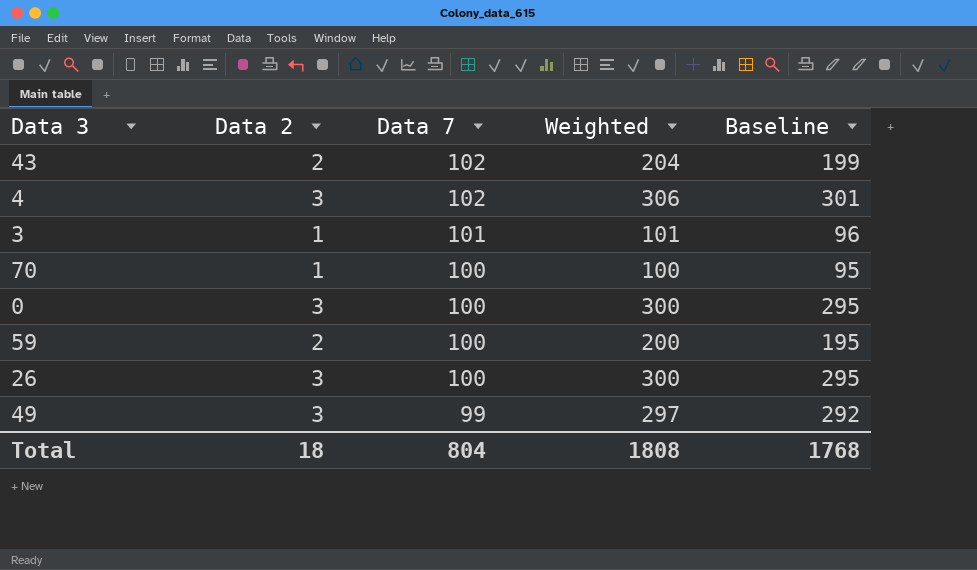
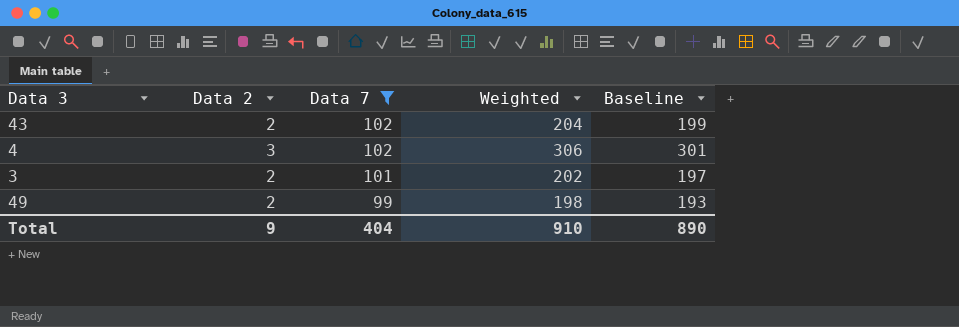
filter: none -> Data 7 != 100
3 | Data 2: 1 -> 2
3 | Weighted: 101 -> 202
3 | Baseline: 96 -> 197
49 | Data 2: 3 -> 2
49 | Weighted: 297 -> 198
49 | Baseline: 292 -> 193
Total | Data 2: 18 -> 9
Total | Data 7: 804 -> 404
Total | Weighted: 1808 -> 910
Total | Baseline: 1768 -> 890

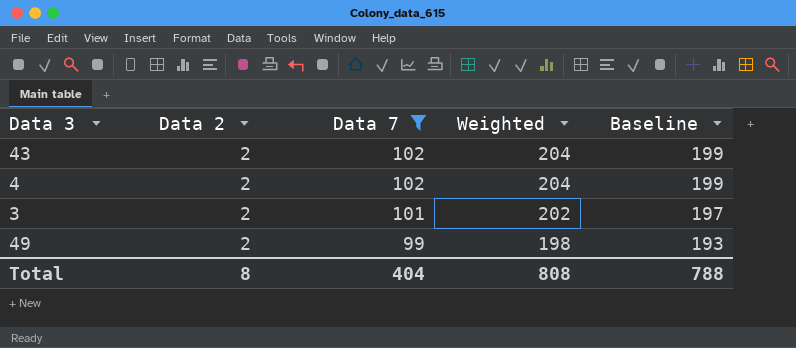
4 | Data 2: 3 -> 2
4 | Weighted: 306 -> 204
4 | Baseline: 301 -> 199
Total | Data 2: 9 -> 8
Total | Weighted: 910 -> 808
Total | Baseline: 890 -> 788

